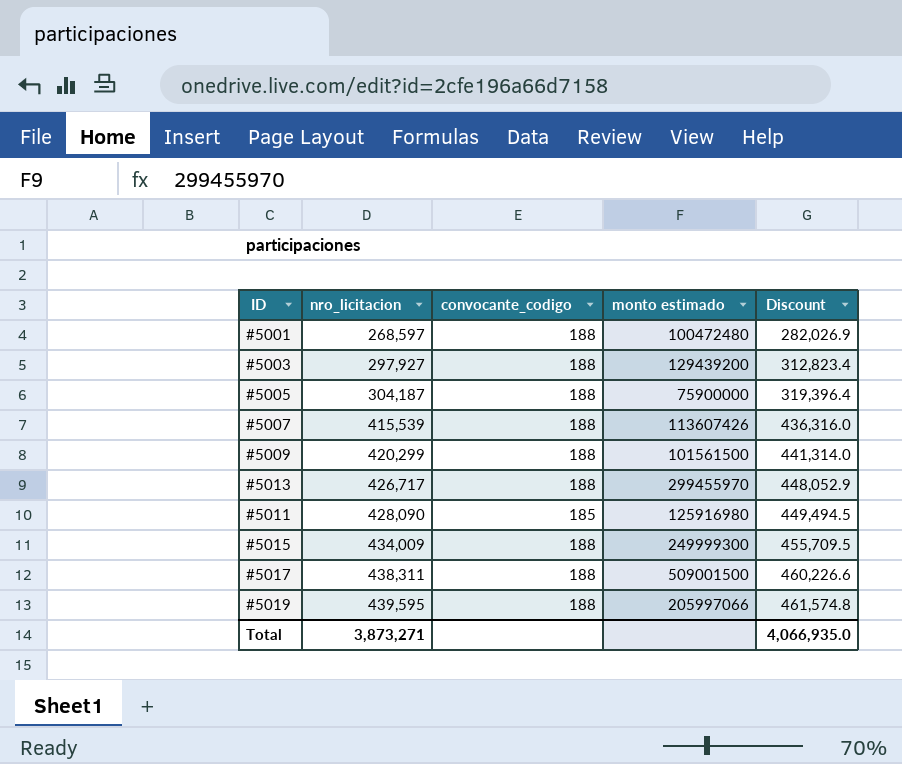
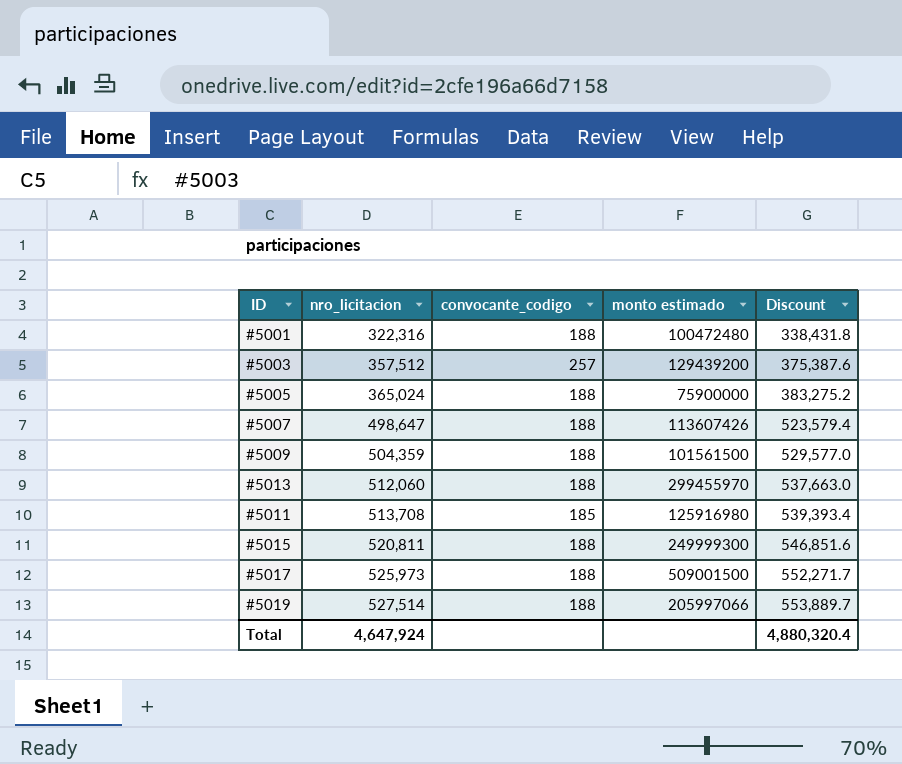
#5001 | nro_licitacion: 268,597 -> 322,316
#5001 | Discount: 282,026.9 -> 338,431.8
#5003 | nro_licitacion: 297,927 -> 357,512
#5003 | convocante_codigo: 188 -> 257
#5003 | Discount: 312,823.4 -> 375,387.6
#5005 | nro_licitacion: 304,187 -> 365,024
#5005 | Discount: 319,396.4 -> 383,275.2
#5007 | nro_licitacion: 415,539 -> 498,647
#5007 | Discount: 436,316.0 -> 523,579.4
#5009 | nro_licitacion: 420,299 -> 504,359
#5009 | Discount: 441,314.0 -> 529,577.0
#5013 | nro_licitacion: 426,717 -> 512,060
#5013 | Discount: 448,052.9 -> 537,663.0
#5011 | nro_licitacion: 428,090 -> 513,708
#5011 | Discount: 449,494.5 -> 539,393.4
#5015 | nro_licitacion: 434,009 -> 520,811
#5015 | Discount: 455,709.5 -> 546,851.6
#5017 | nro_licitacion: 438,311 -> 525,973
#5017 | Discount: 460,226.6 -> 552,271.7
#5019 | nro_licitacion: 439,595 -> 527,514
#5019 | Discount: 461,574.8 -> 553,889.7
Total | nro_licitacion: 3,873,271 -> 4,647,924
Total | Discount: 4,066,935.0 -> 4,880,320.4

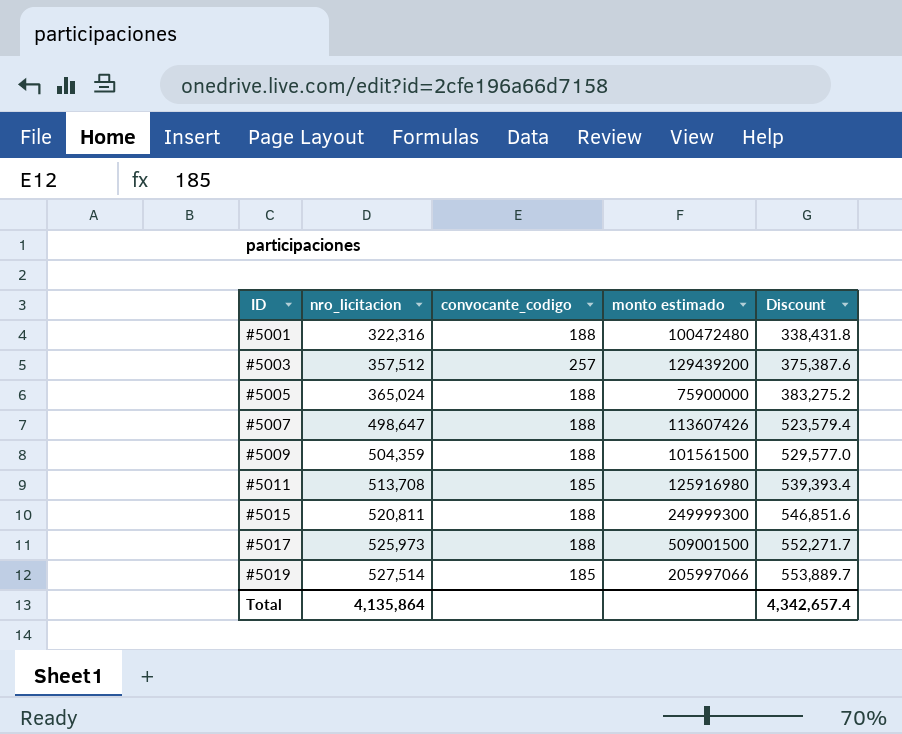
row #5013: 512,060 | 188 | 299455970 | 537,663.0 -> none
#5019 | convocante_codigo: 188 -> 185
Total | nro_licitacion: 4,647,924 -> 4,135,864
Total | Discount: 4,880,320.4 -> 4,342,657.4

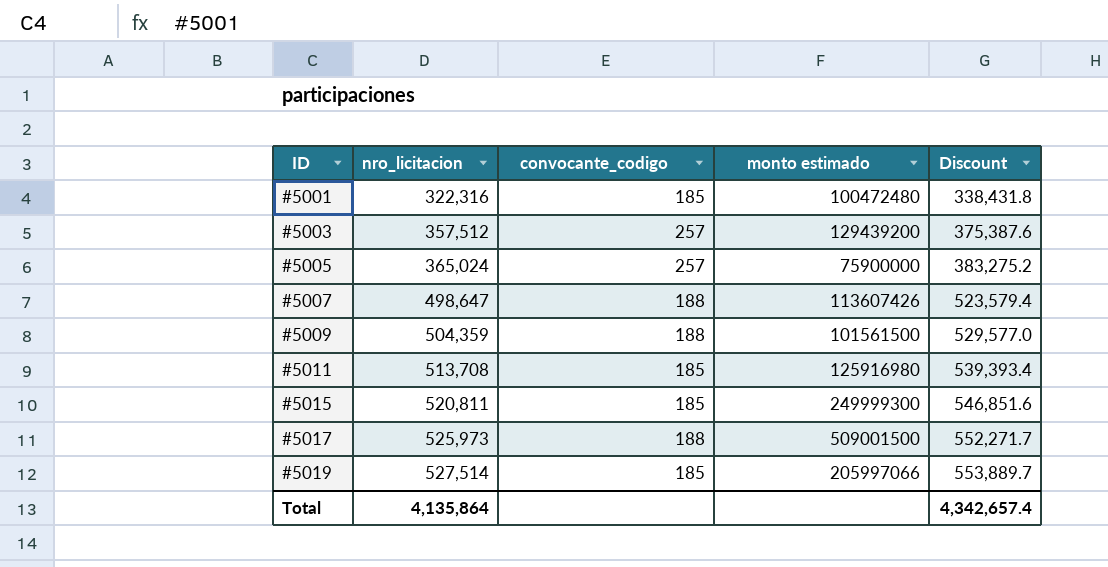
#5001 | convocante_codigo: 188 -> 185
#5005 | convocante_codigo: 188 -> 257
#5015 | convocante_codigo: 188 -> 185

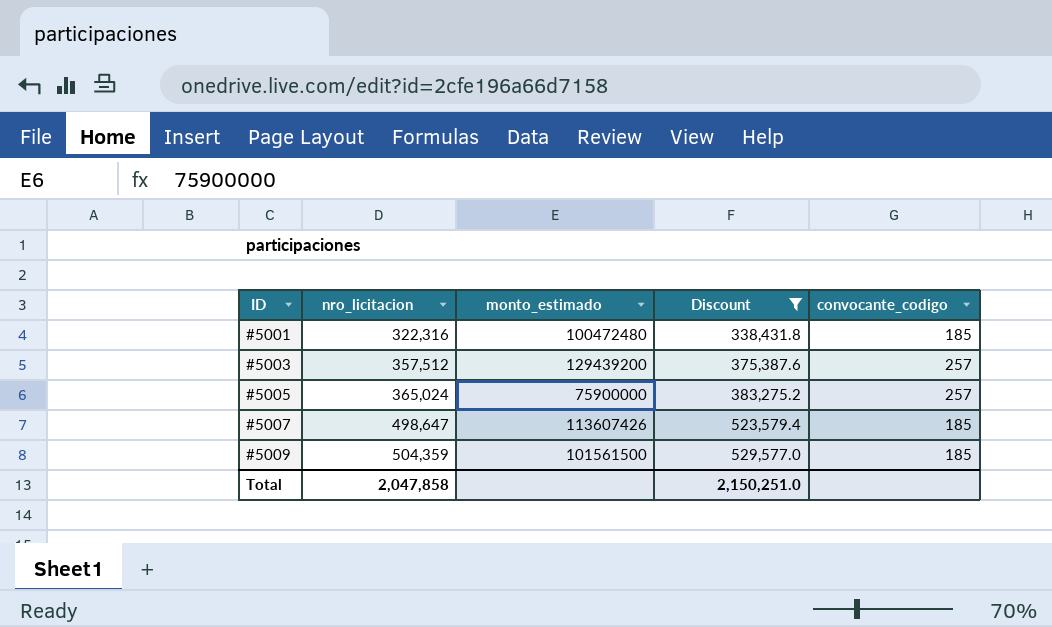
filter: none -> Discount <= 529,577.0
column name: monto estimado -> monto_estimado
column convocante_codigo | position: 3 -> 5
#5007 | convocante_codigo: 188 -> 185
#5009 | convocante_codigo: 188 -> 185
Total | nro_licitacion: 4,135,864 -> 2,047,858
Total | Discount: 4,342,657.4 -> 2,150,251.0

